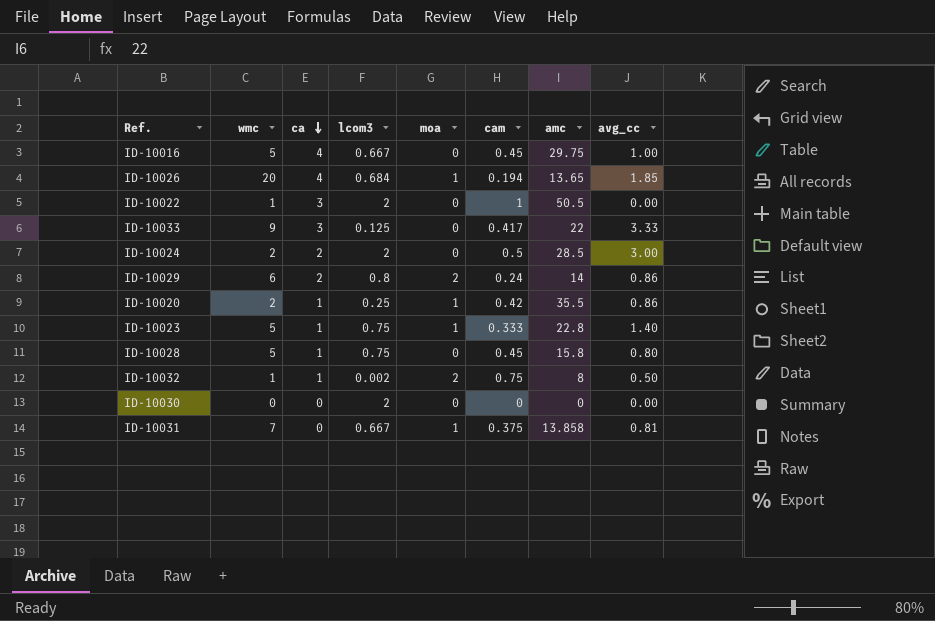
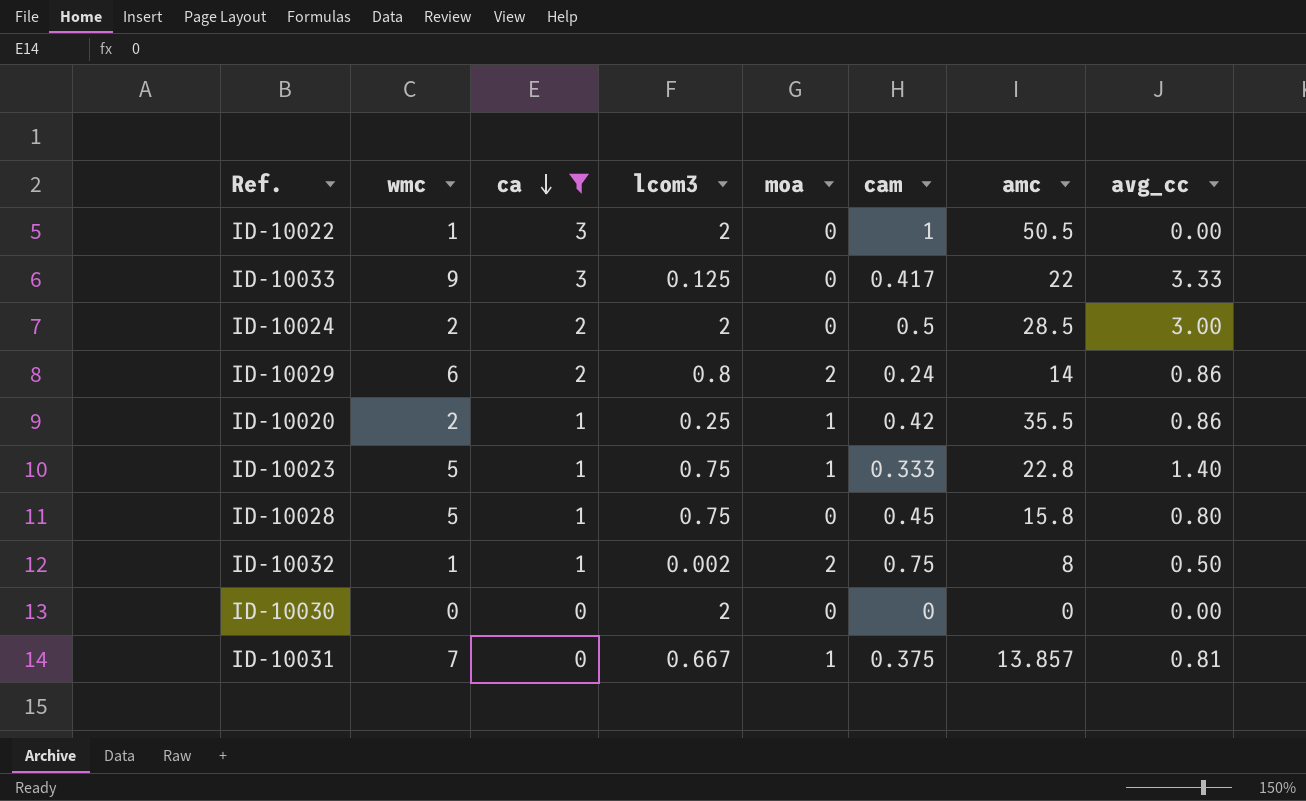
filter: none -> ca != 4
ID-10031 | amc: 13.858 -> 13.857

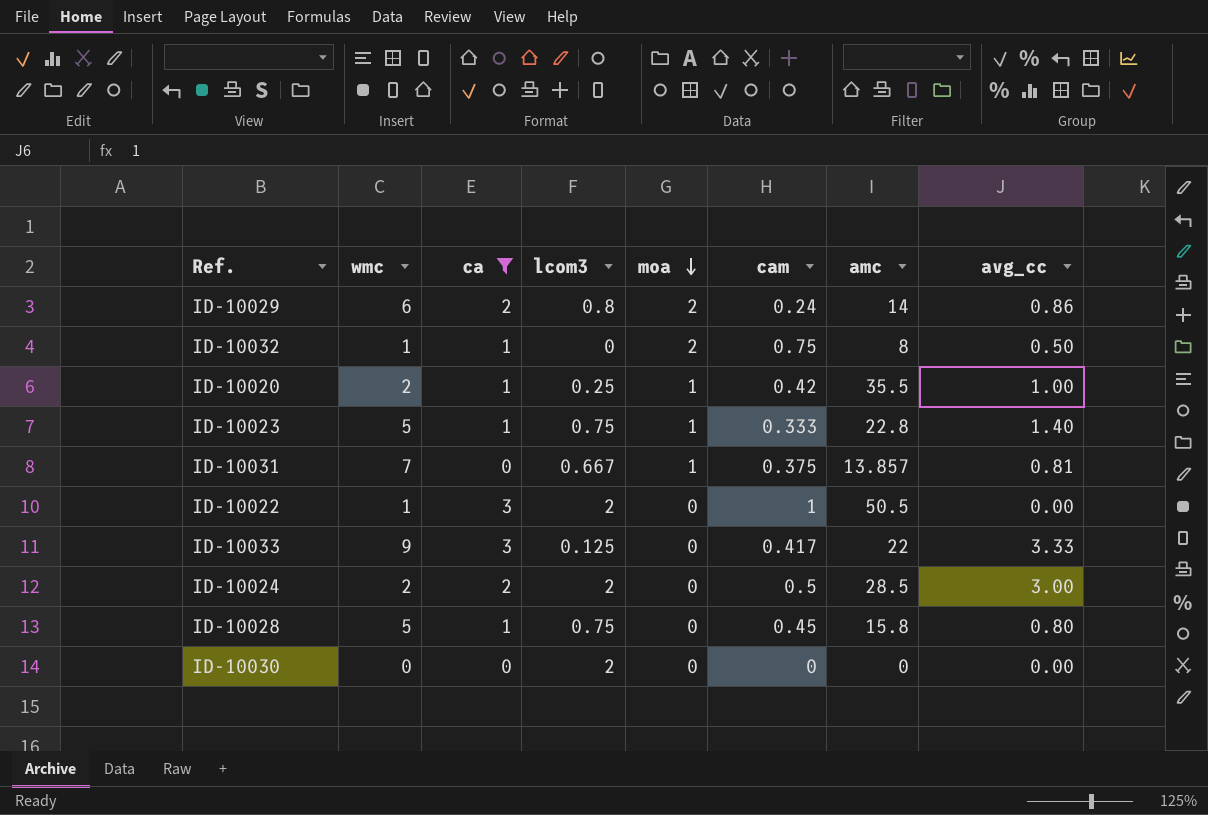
row order: ca descending -> moa descending
ID-10032 | lcom3: 0.002 -> 0
ID-10020 | avg_cc: 0.86 -> 1.00

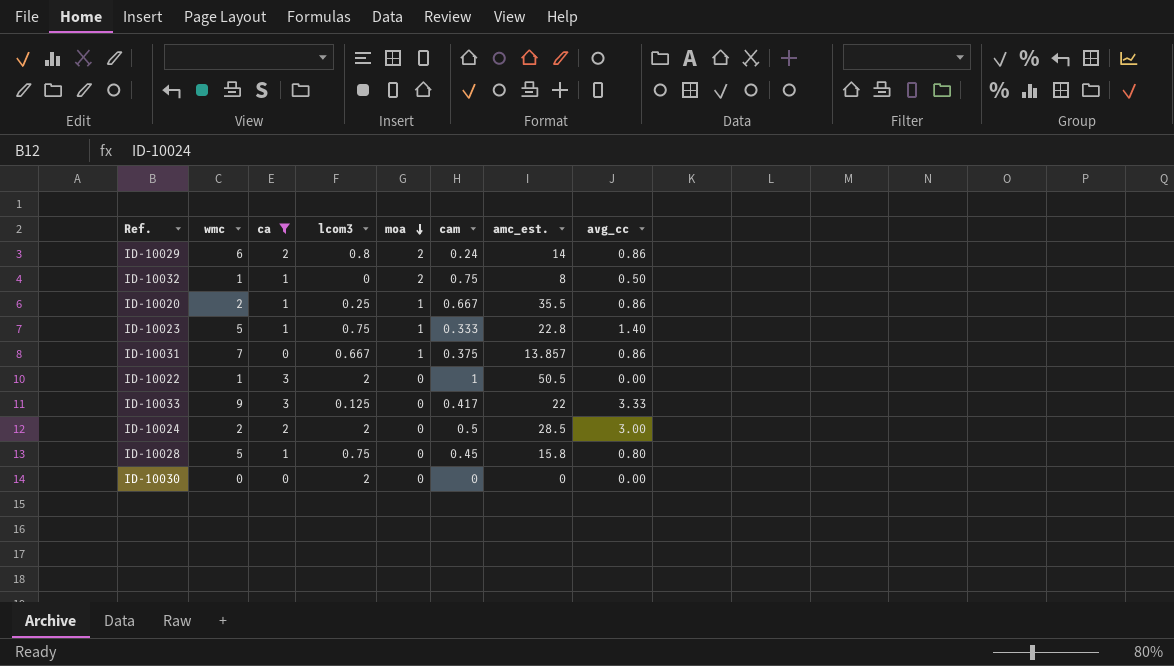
column name: amc -> amc_est.
ID-10020 | cam: 0.42 -> 0.667
ID-10020 | avg_cc: 1.00 -> 0.86
ID-10031 | avg_cc: 0.81 -> 0.86

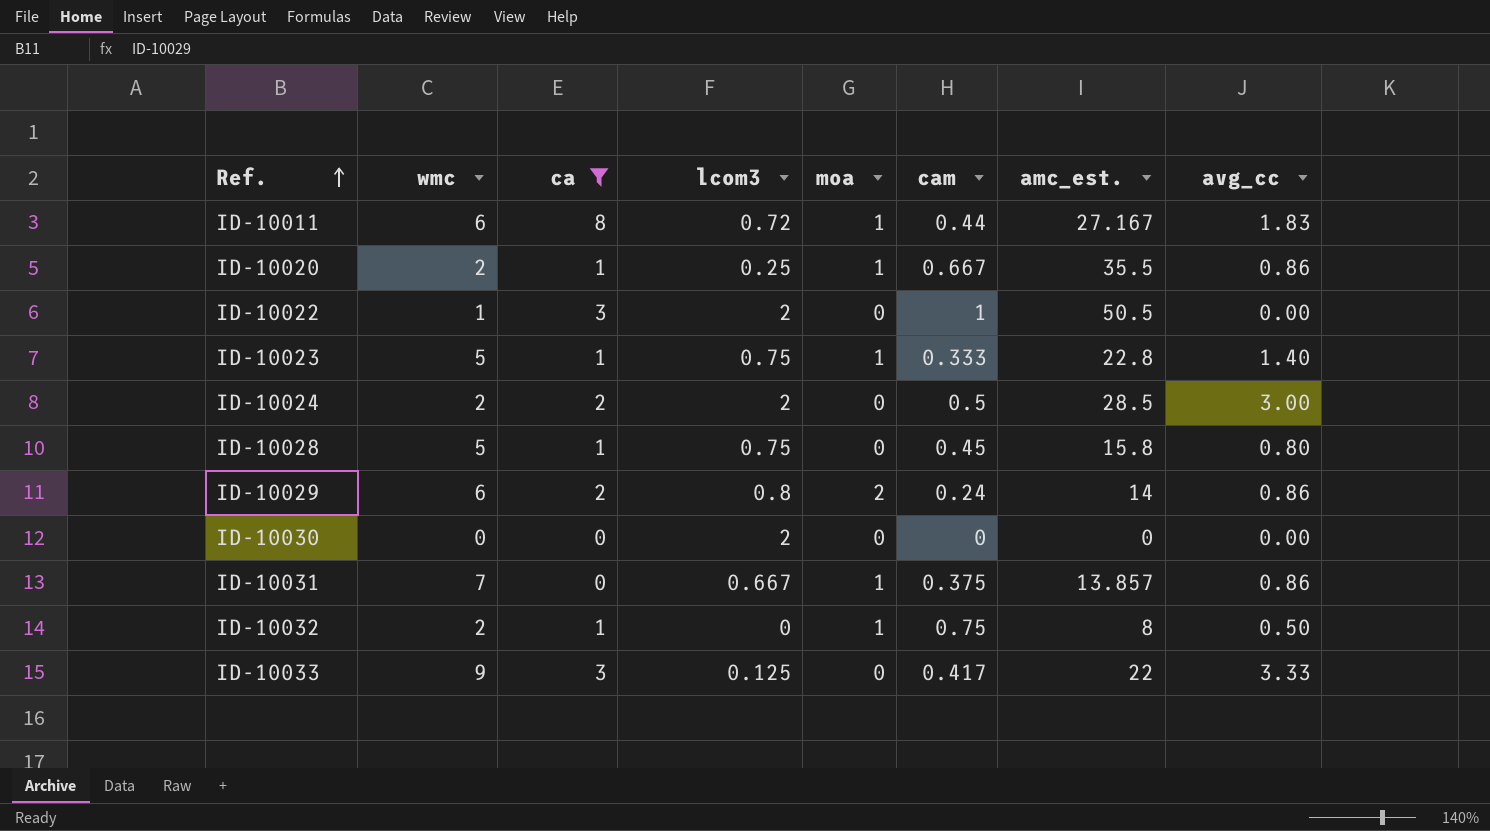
row order: moa descending -> Ref. ascending
row ID-10011: none -> 6 | 8 | 0.72 | 1 | 0.44 | 27.167 | 1.83
ID-10032 | wmc: 1 -> 2
ID-10032 | moa: 2 -> 1

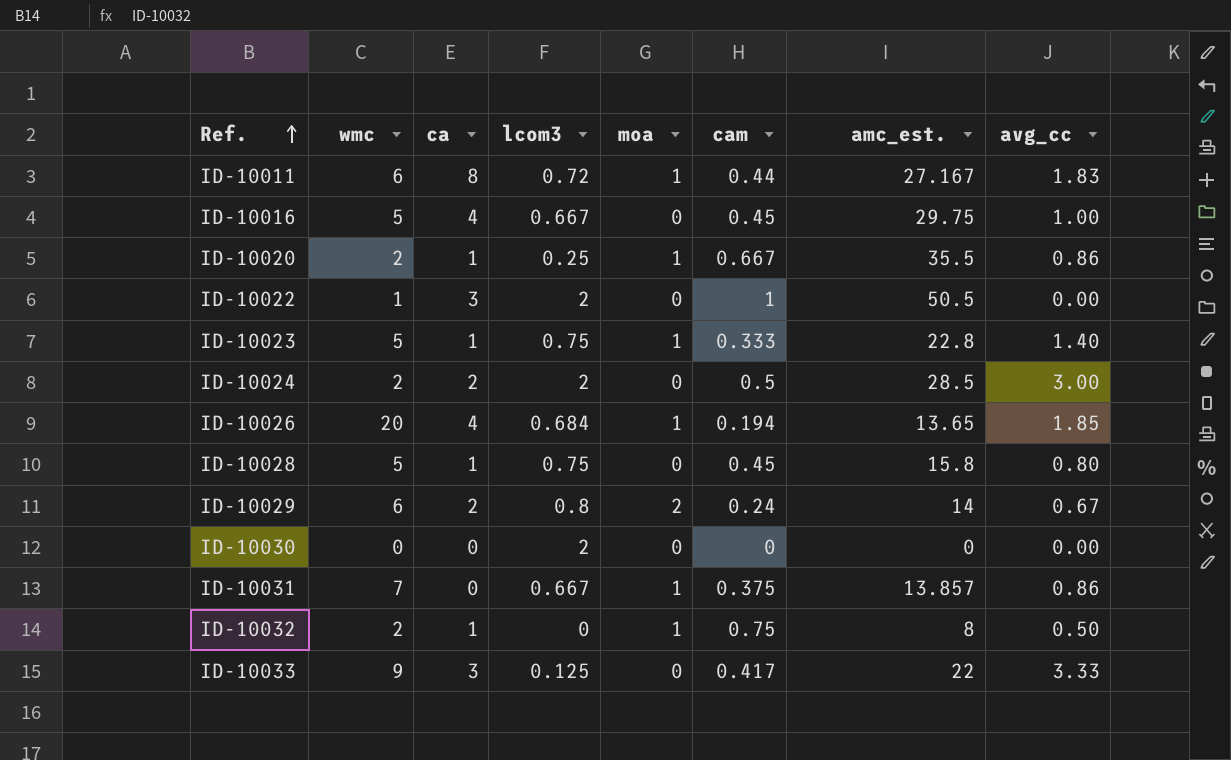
filter: ca != 4 -> none
ID-10029 | avg_cc: 0.86 -> 0.67

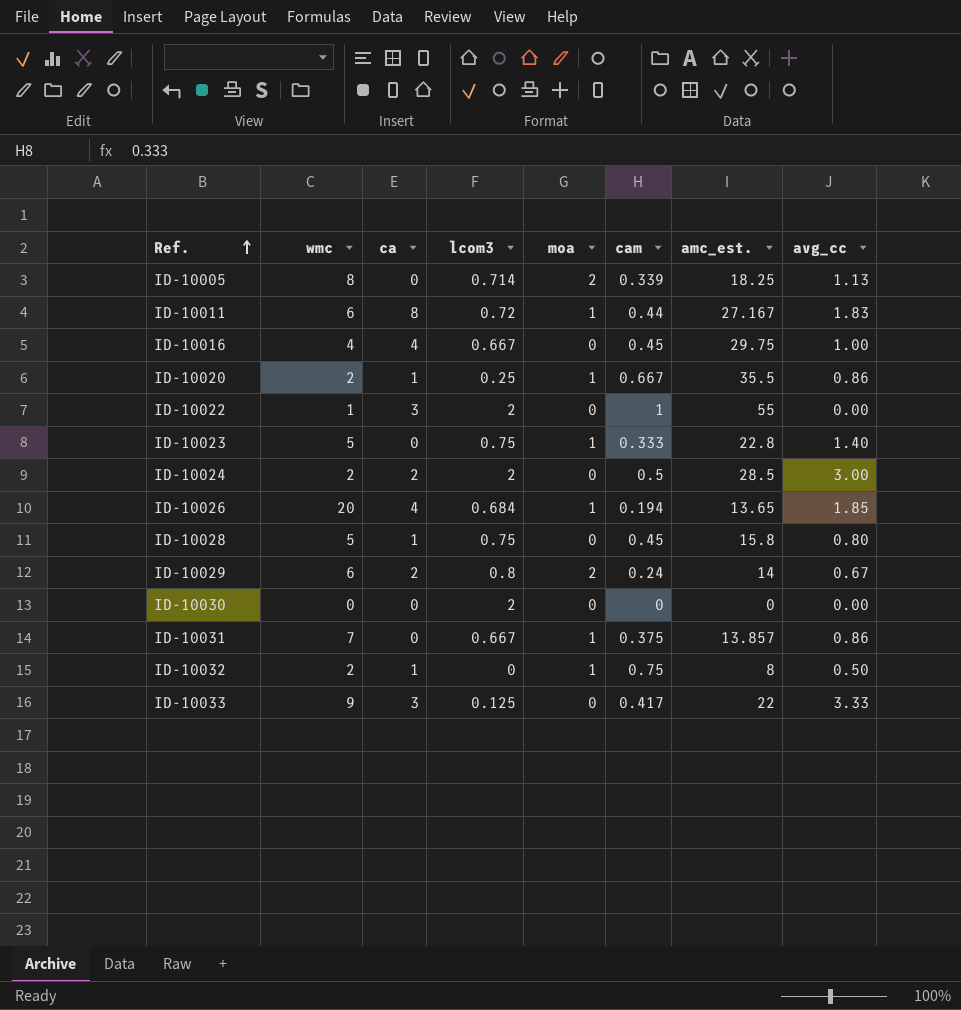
row ID-10005: none -> 8 | 0 | 0.714 | 2 | 0.339 | 18.25 | 1.13
ID-10016 | wmc: 5 -> 4
ID-10022 | amc_est.: 50.5 -> 55
ID-10023 | ca: 1 -> 0

